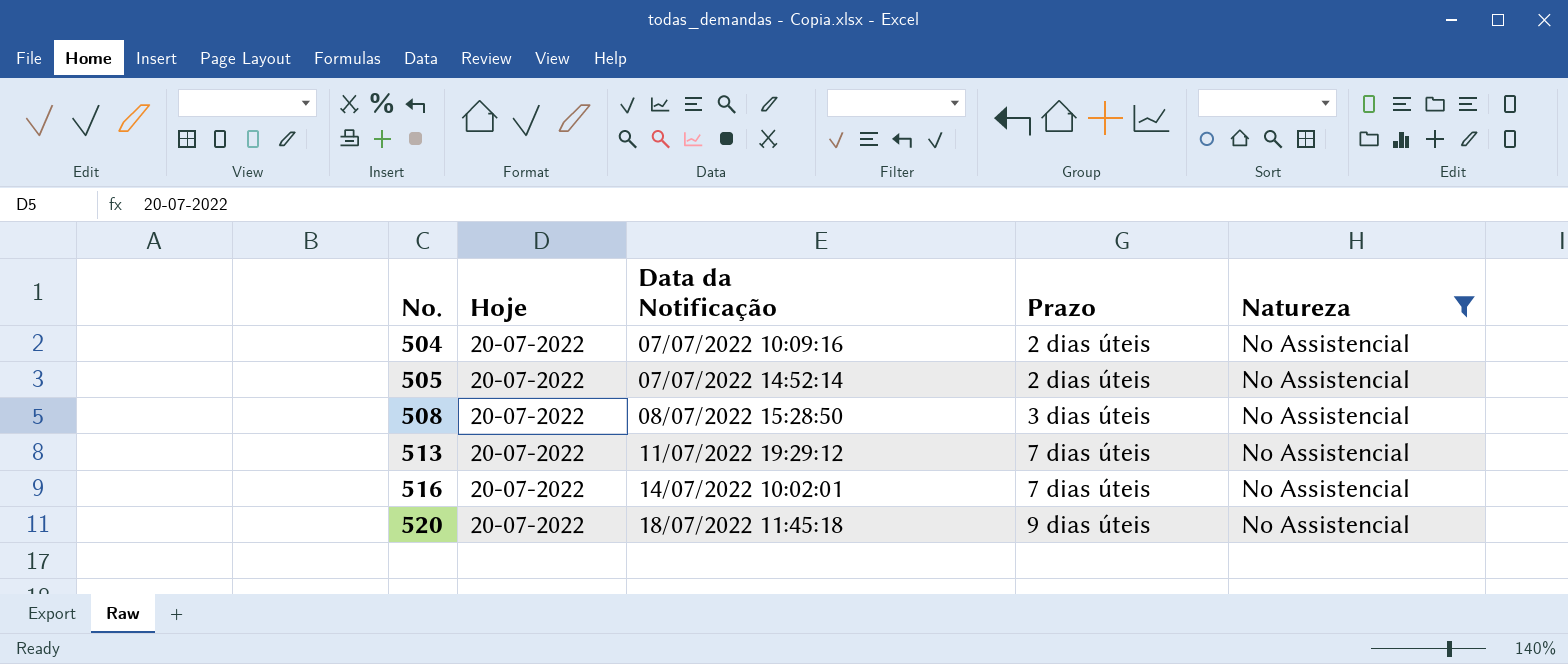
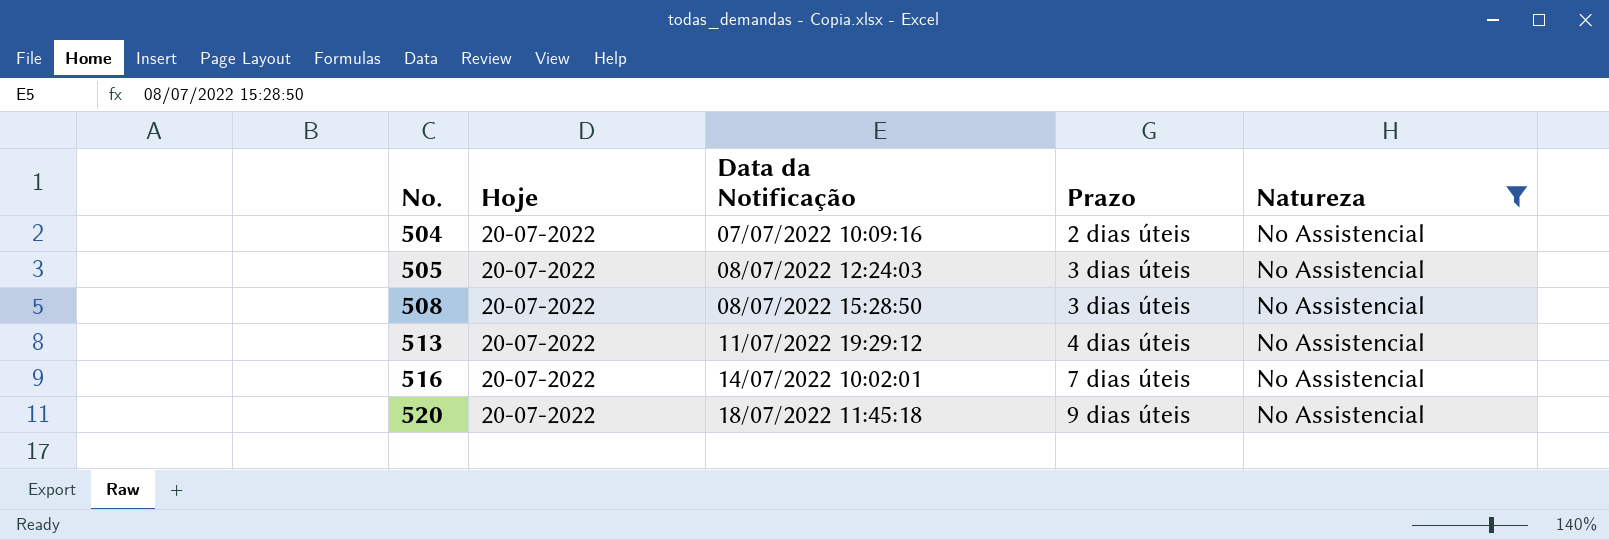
505 | Data da Notificação: 07/07/2022 14:52:14 -> 08/07/2022 12:24:03
505 | Prazo: 2 dias úteis -> 3 dias úteis
513 | Prazo: 7 dias úteis -> 4 dias úteis

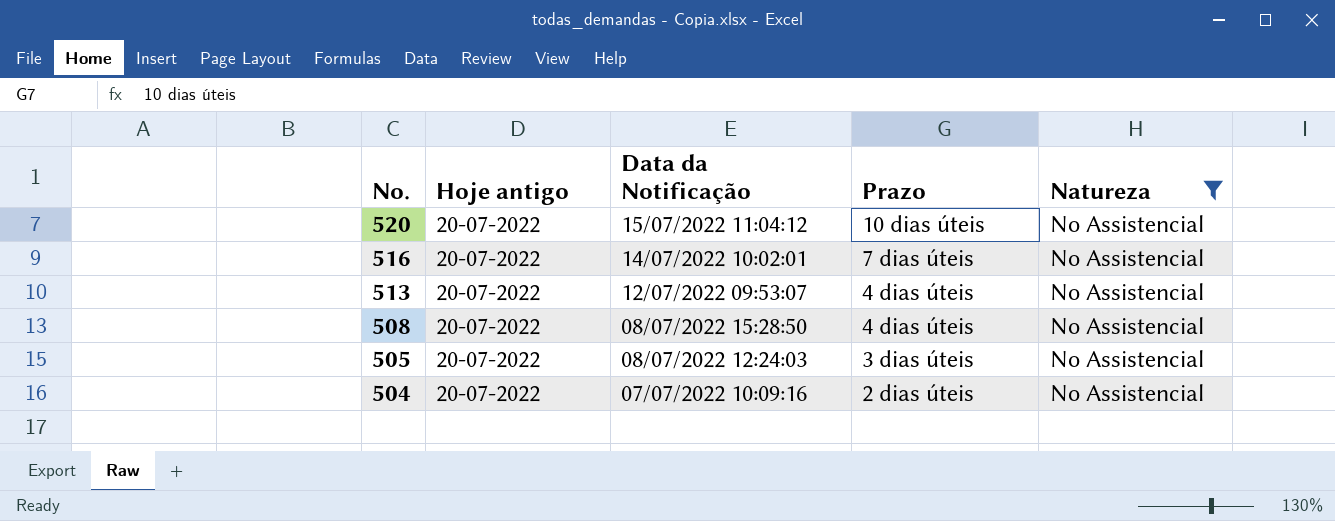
row order: No. ascending -> No. descending
column name: Hoje -> Hoje antigo
520 | Data da Notificação: 18/07/2022 11:45:18 -> 15/07/2022 11:04:12
520 | Prazo: 9 dias úteis -> 10 dias úteis
513 | Data da Notificação: 11/07/2022 19:29:12 -> 12/07/2022 09:53:07
508 | Prazo: 3 dias úteis -> 4 dias úteis

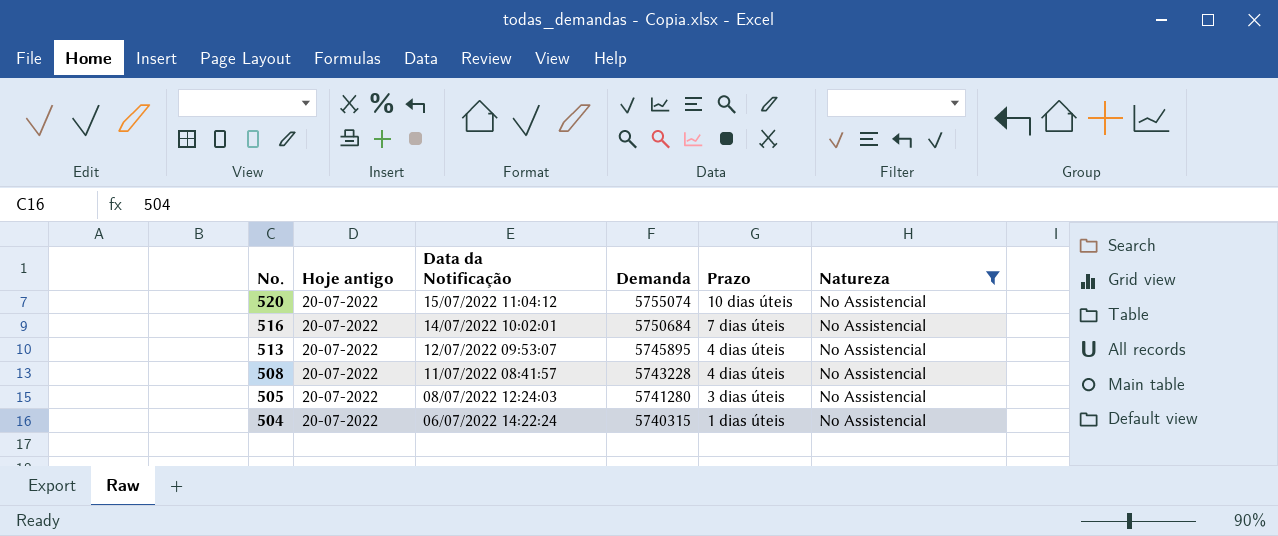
column Demanda | position: none -> 4
508 | Data da Notificação: 08/07/2022 15:28:50 -> 11/07/2022 08:41:57
504 | Data da Notificação: 07/07/2022 10:09:16 -> 06/07/2022 14:22:24
504 | Prazo: 2 dias úteis -> 1 dias úteis

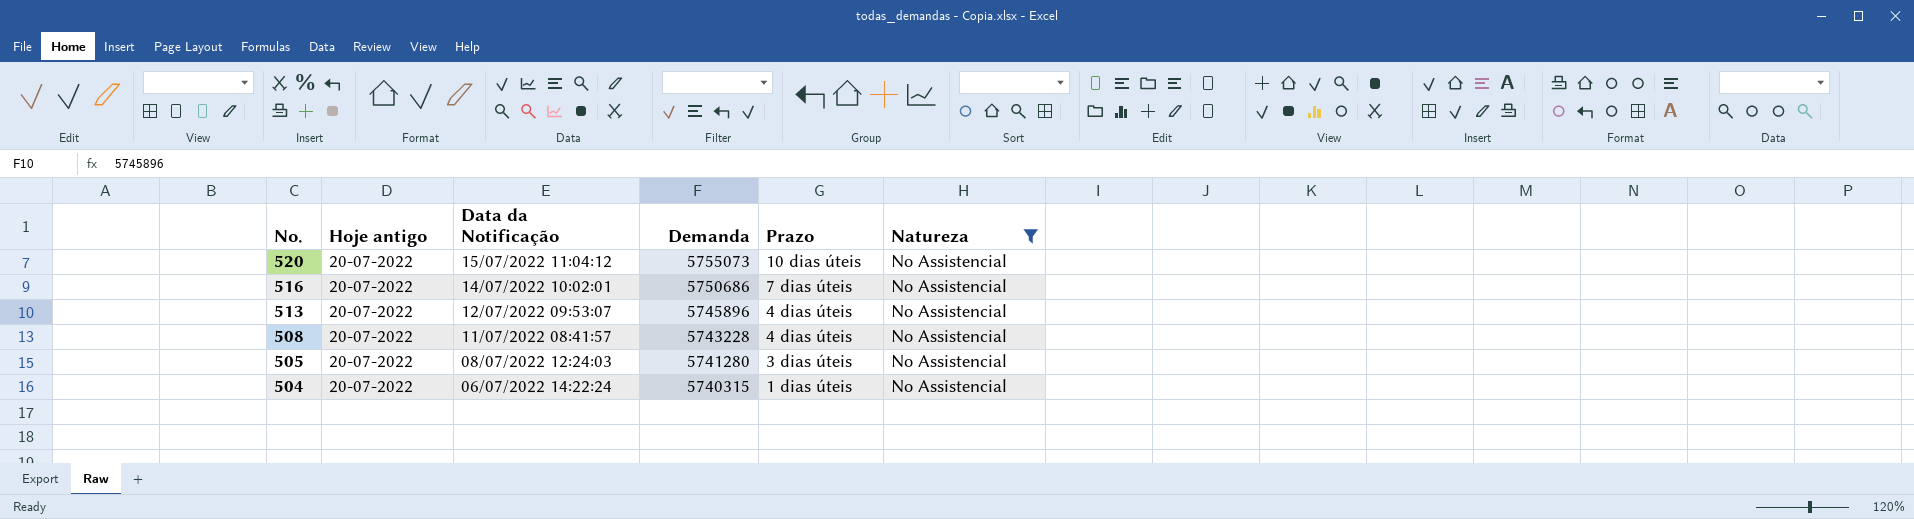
520 | Demanda: 5755074 -> 5755073
516 | Demanda: 5750684 -> 5750686
513 | Demanda: 5745895 -> 5745896

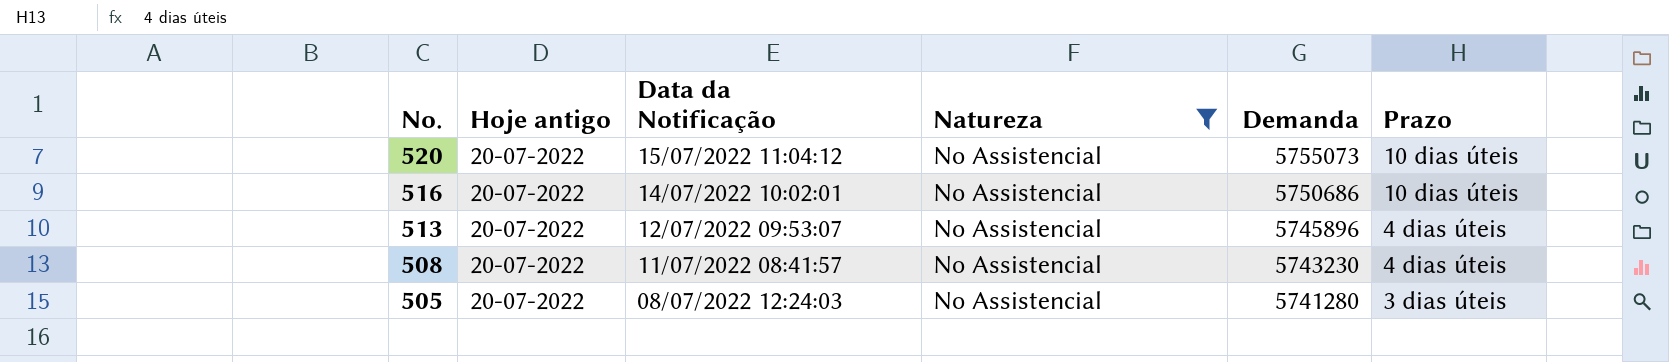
column Natureza | position: 6 -> 4
row 504: 20-07-2022 | 06/07/2022 14:22:24 | 5740315 | 1 dias úteis | No Assistencial -> none
516 | Prazo: 7 dias úteis -> 10 dias úteis
508 | Demanda: 5743228 -> 5743230

